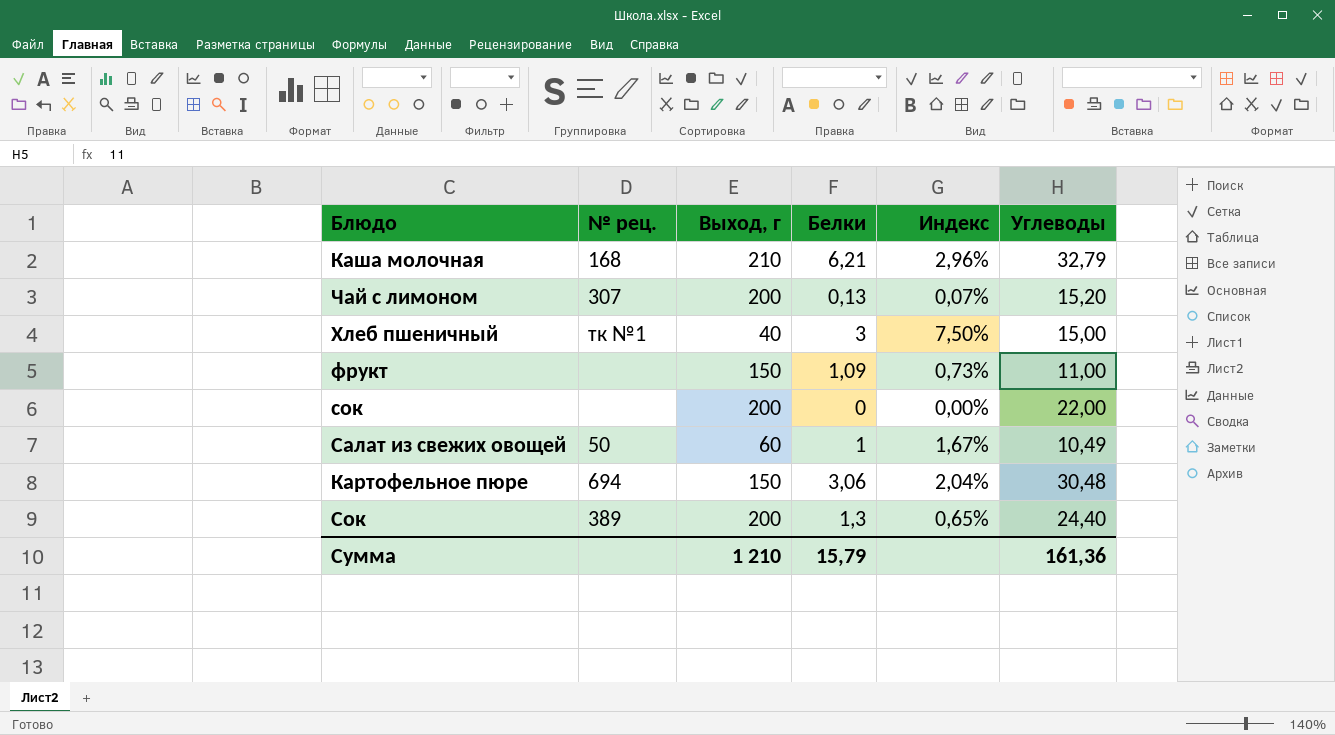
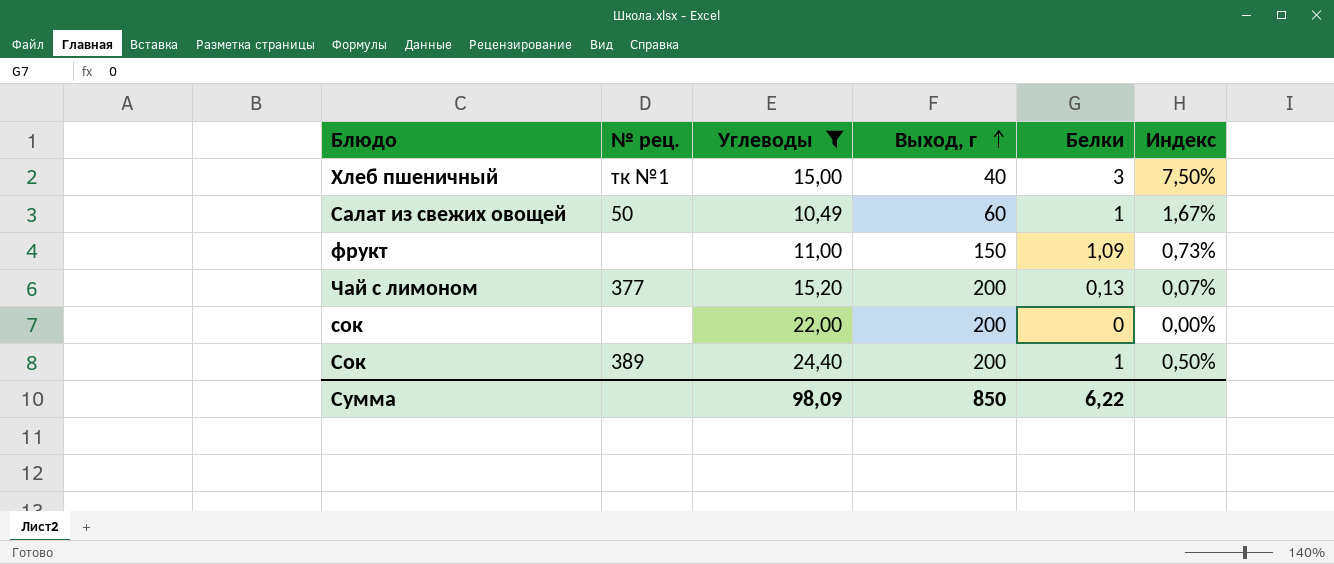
filter: none -> Углеводы <= 24,40
row order: none -> Выход, г ascending
column Углеводы | position: 6 -> 3
Чай с лимоном | № рец.: 307 -> 377
Сок | Белки: 1,3 -> 1
Сок | Индекс: 0,65% -> 0,50%
Сумма | Углеводы: 161,36 -> 98,09
Сумма | Выход, г: 1 210 -> 850
Сумма | Белки: 15,79 -> 6,22

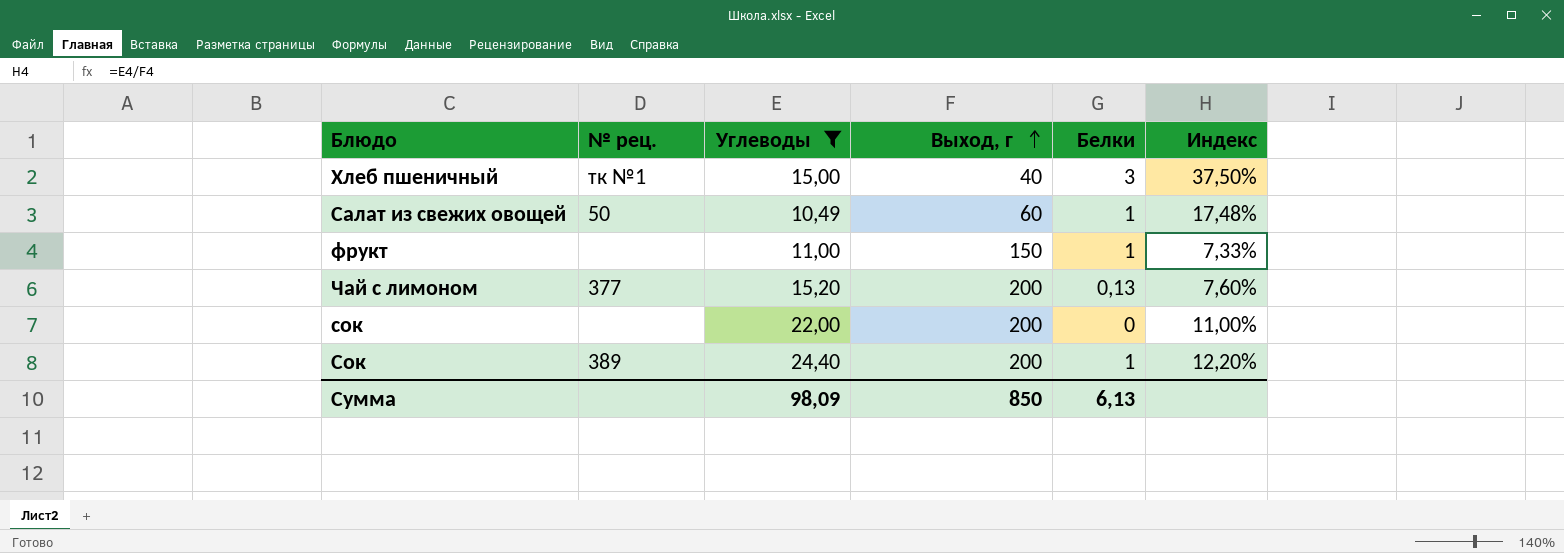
column Индекс | formula: [Белки] / [Выход, г] -> [Углеводы] / [Выход, г]
фрукт | Белки: 1,09 -> 1
Сумма | Белки: 6,22 -> 6,13

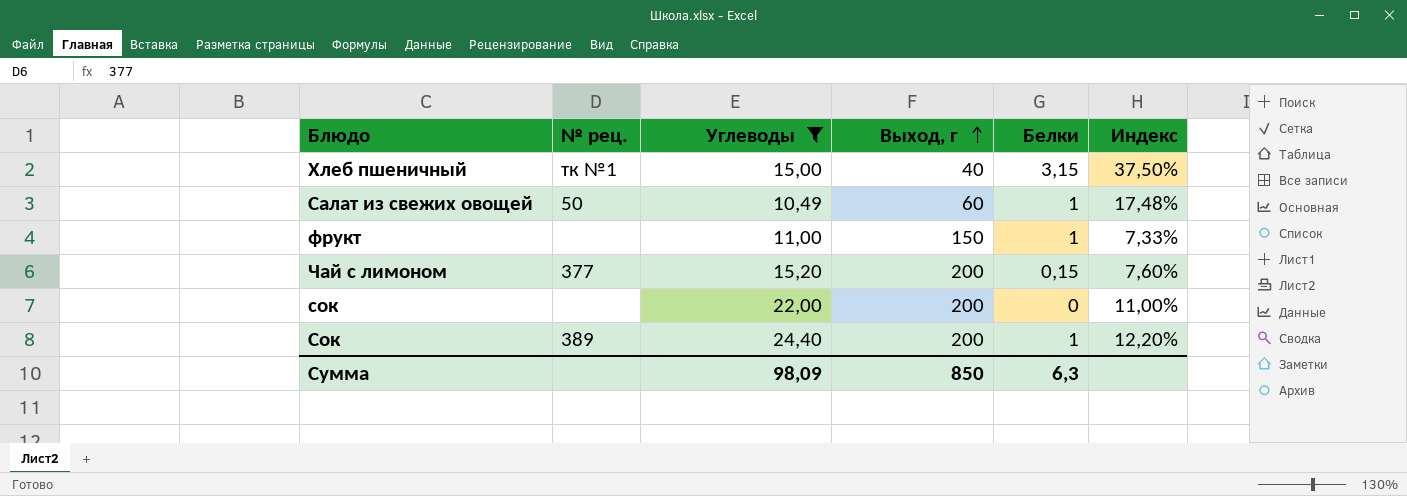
Хлеб пшеничный | Белки: 3 -> 3,15
Чай с лимоном | Белки: 0,13 -> 0,15
Сумма | Белки: 6,13 -> 6,3

